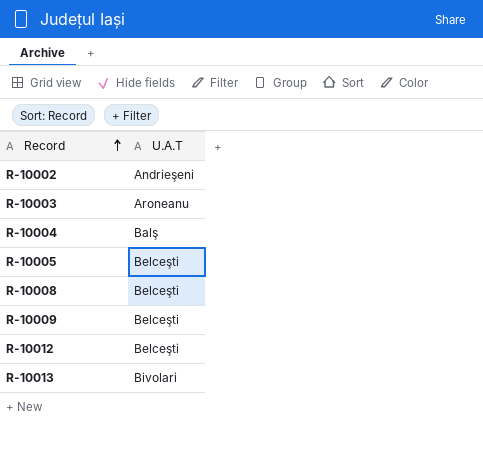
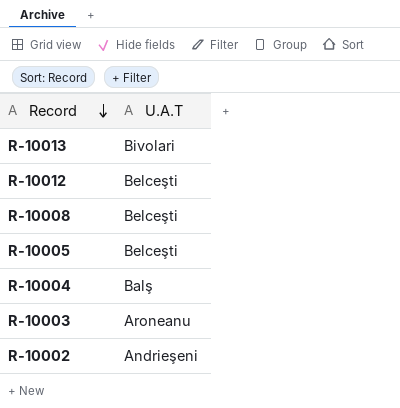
row order: Record ascending -> Record descending
row R-10009: Belceşti -> none

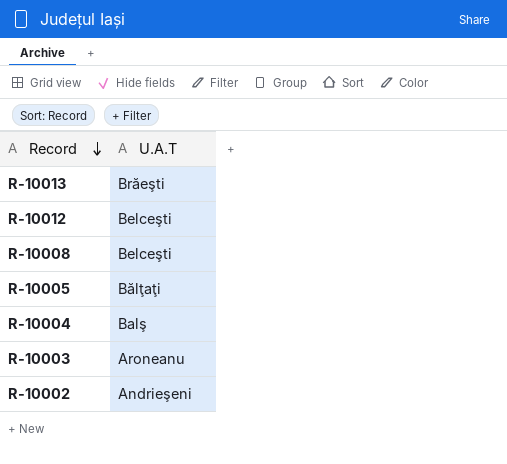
R-10013 | U.A.T: Bivolari -> Brăeşti
R-10005 | U.A.T: Belceşti -> Bălţaţi

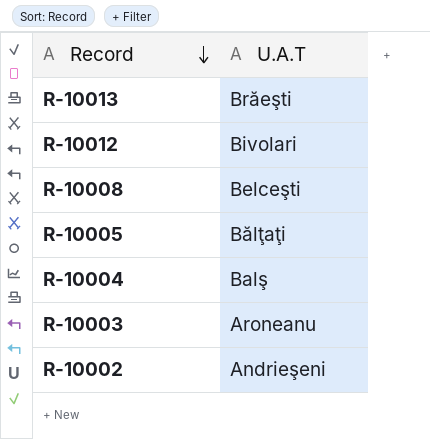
R-10012 | U.A.T: Belceşti -> Bivolari

